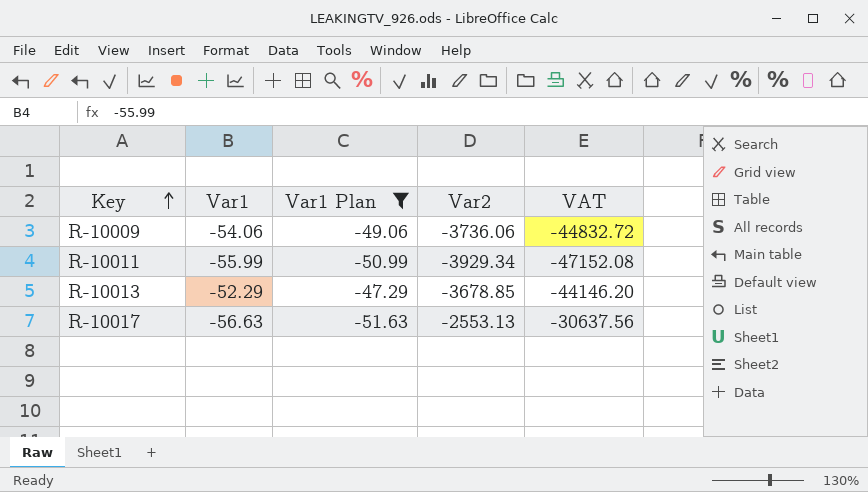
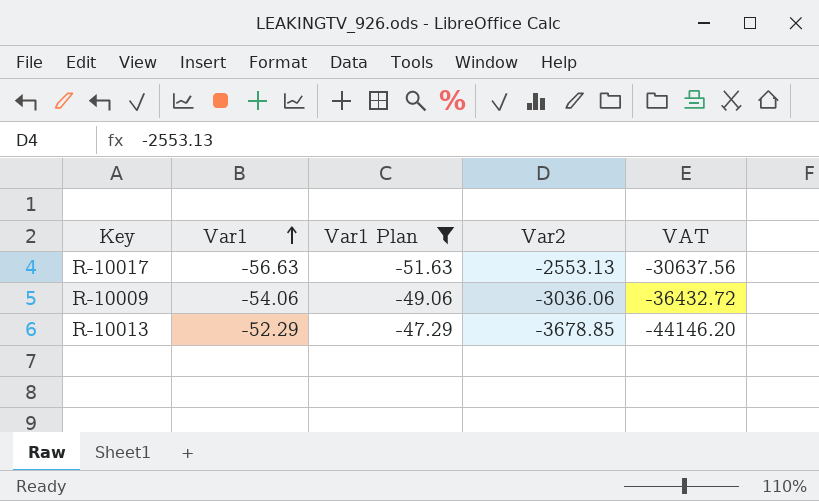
row order: Key ascending -> Var1 ascending
row R-10011: -55.99 | -50.99 | -3929.34 | -47152.08 -> none
R-10009 | Var2: -3736.06 -> -3036.06
R-10009 | VAT: -44832.72 -> -36432.72

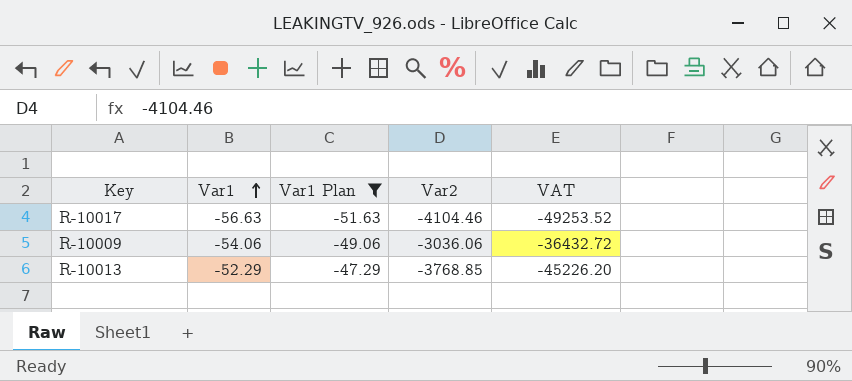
R-10017 | Var2: -2553.13 -> -4104.46
R-10017 | VAT: -30637.56 -> -49253.52
R-10013 | Var2: -3678.85 -> -3768.85
R-10013 | VAT: -44146.20 -> -45226.20

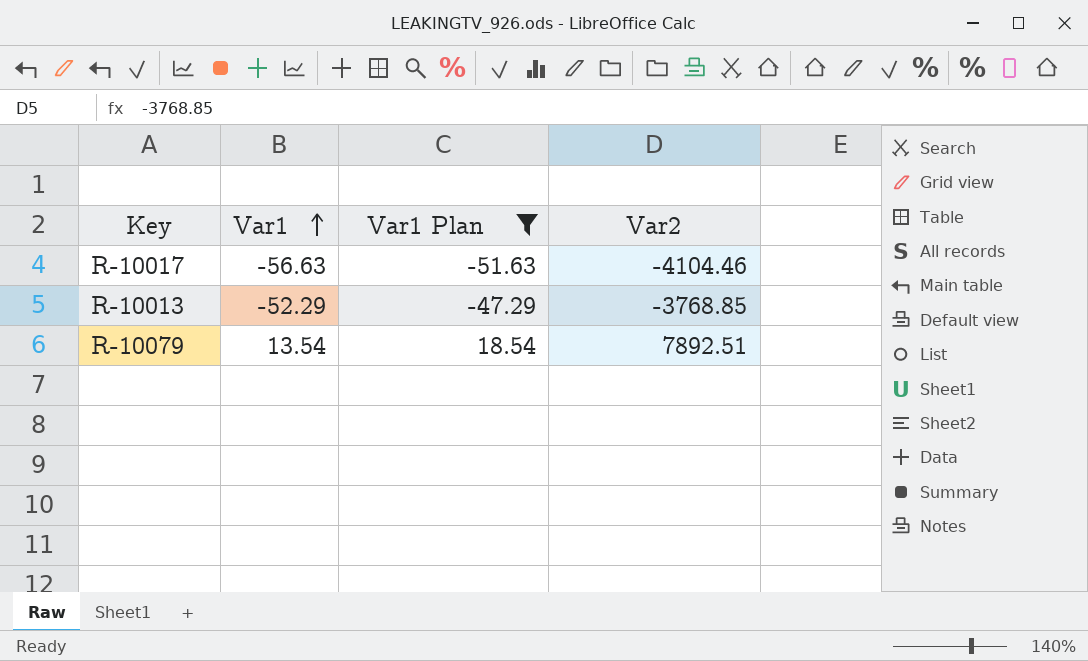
column VAT | formula: [Var2] * 12 -> none
row R-10009: -54.06 | -49.06 | -3036.06 | -36432.72 -> none
row R-10079: none -> 13.54 | 18.54 | 7892.51

